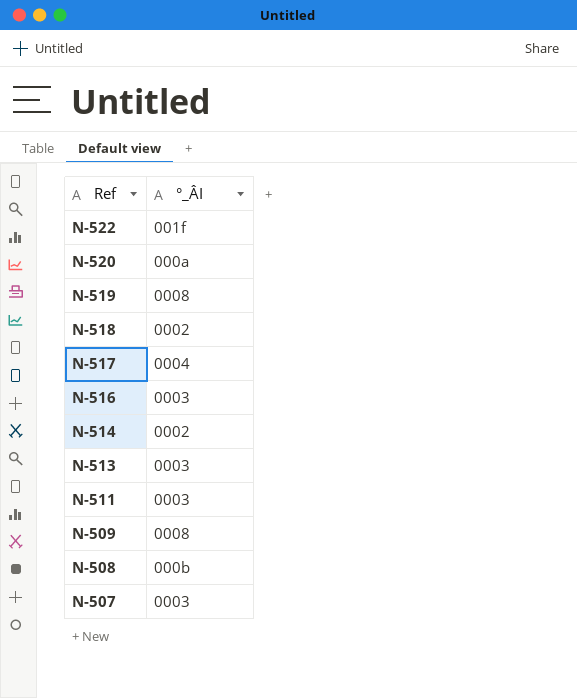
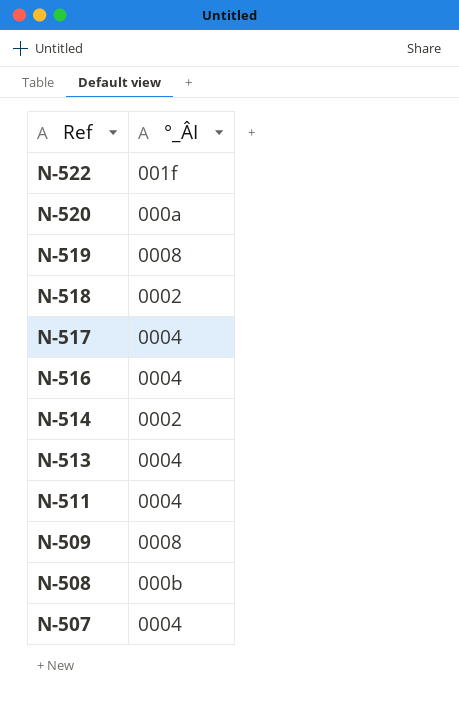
N-516 | °_ÂI: 0003 -> 0004
N-513 | °_ÂI: 0003 -> 0004
N-511 | °_ÂI: 0003 -> 0004
N-507 | °_ÂI: 0003 -> 0004

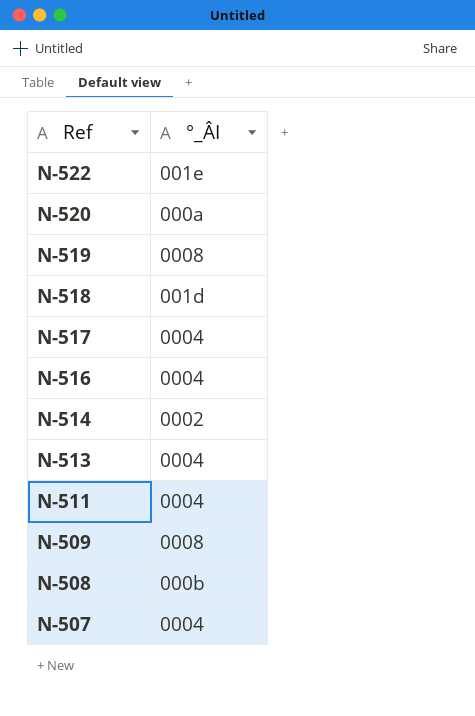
N-522 | °_ÂI: 001f -> 001e
N-518 | °_ÂI: 0002 -> 001d

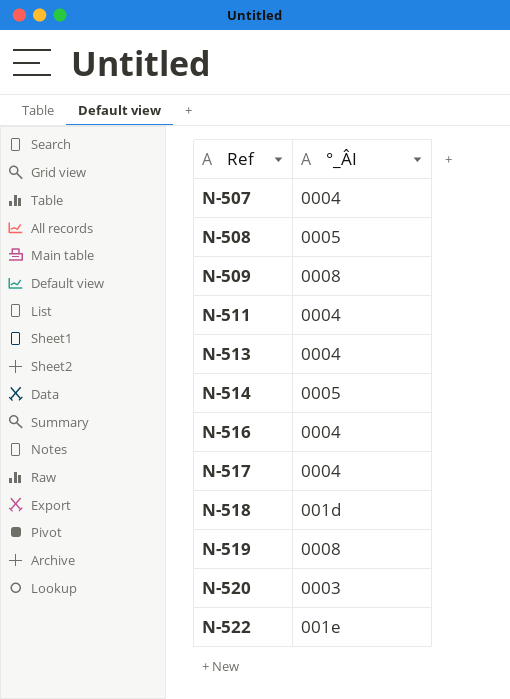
row order: Ref descending -> Ref ascending
N-508 | °_ÂI: 000b -> 0005
N-514 | °_ÂI: 0002 -> 0005
N-520 | °_ÂI: 000a -> 0003

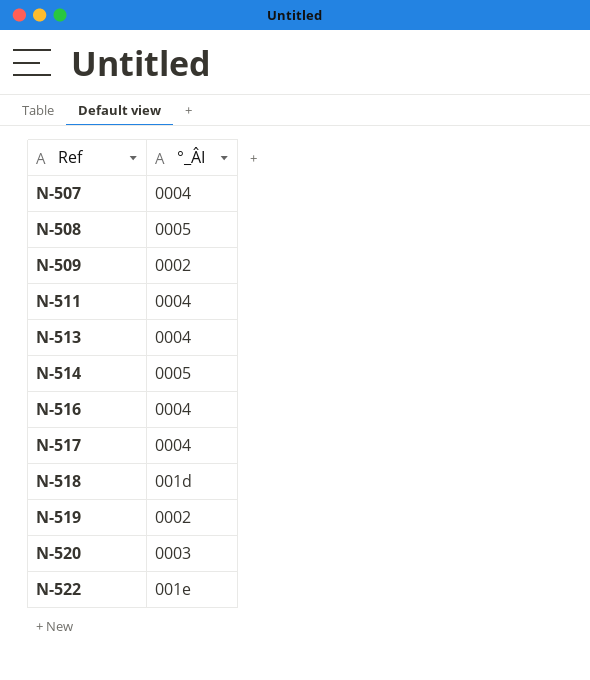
N-509 | °_ÂI: 0008 -> 0002
N-519 | °_ÂI: 0008 -> 0002

